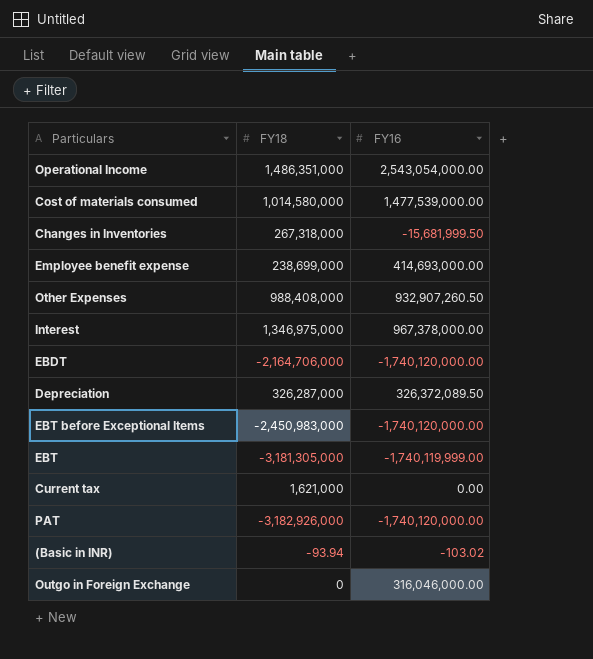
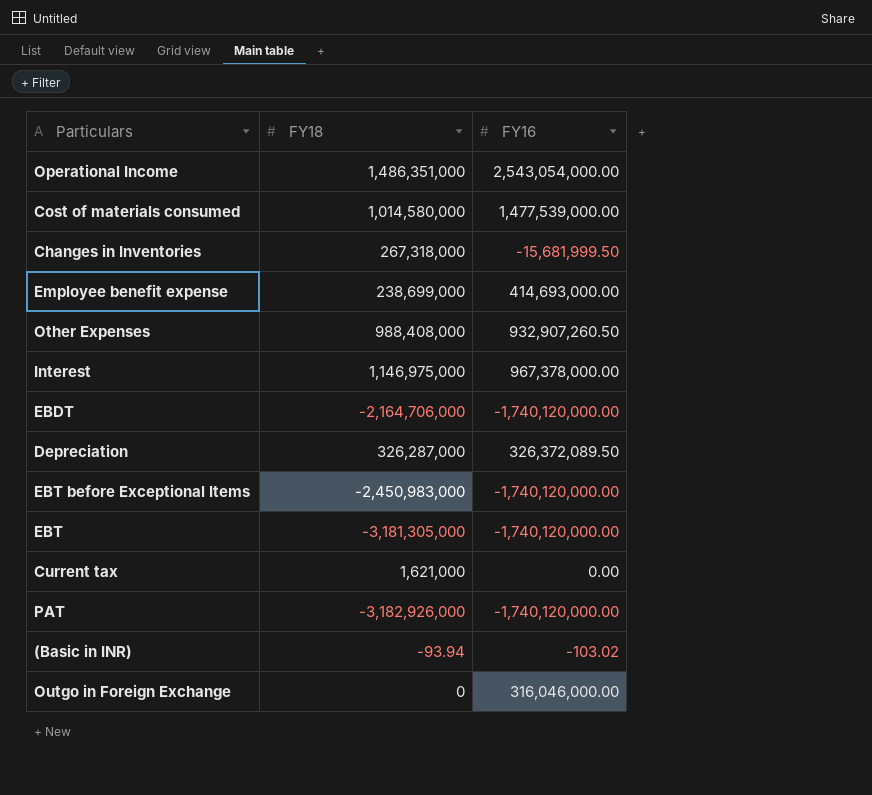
Interest | FY18: 1,346,975,000 -> 1,146,975,000
EBT | FY16: -1,740,119,999.00 -> -1,740,120,000.00

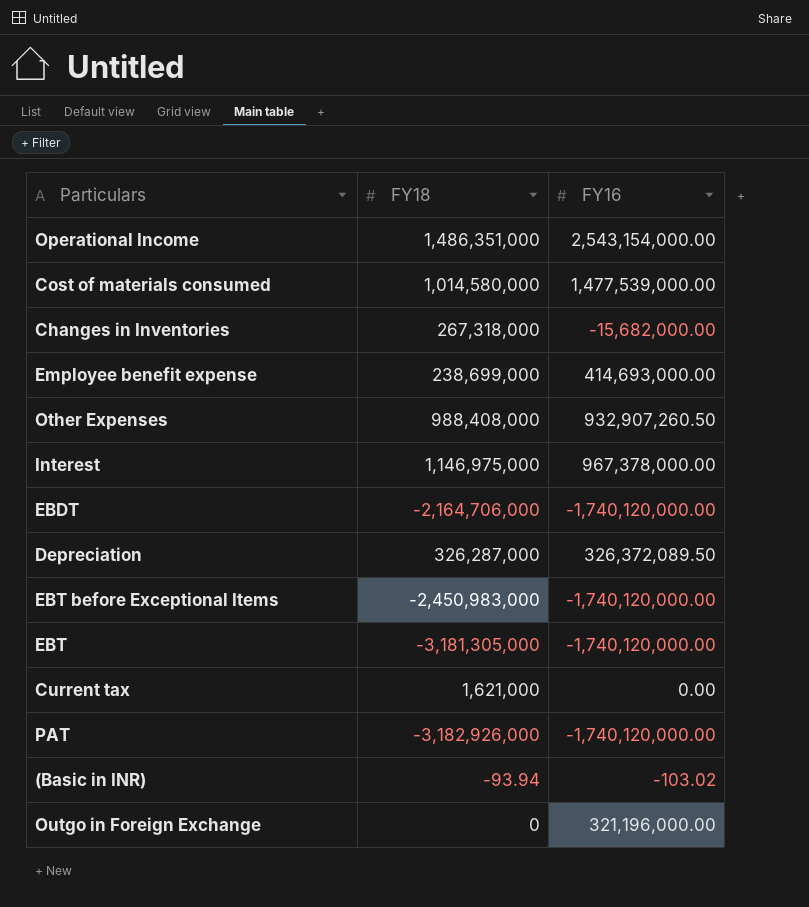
Operational Income | FY16: 2,543,054,000.00 -> 2,543,154,000.00
Changes in Inventories | FY16: -15,681,999.50 -> -15,682,000.00
Outgo in Foreign Exchange | FY16: 316,046,000.00 -> 321,196,000.00

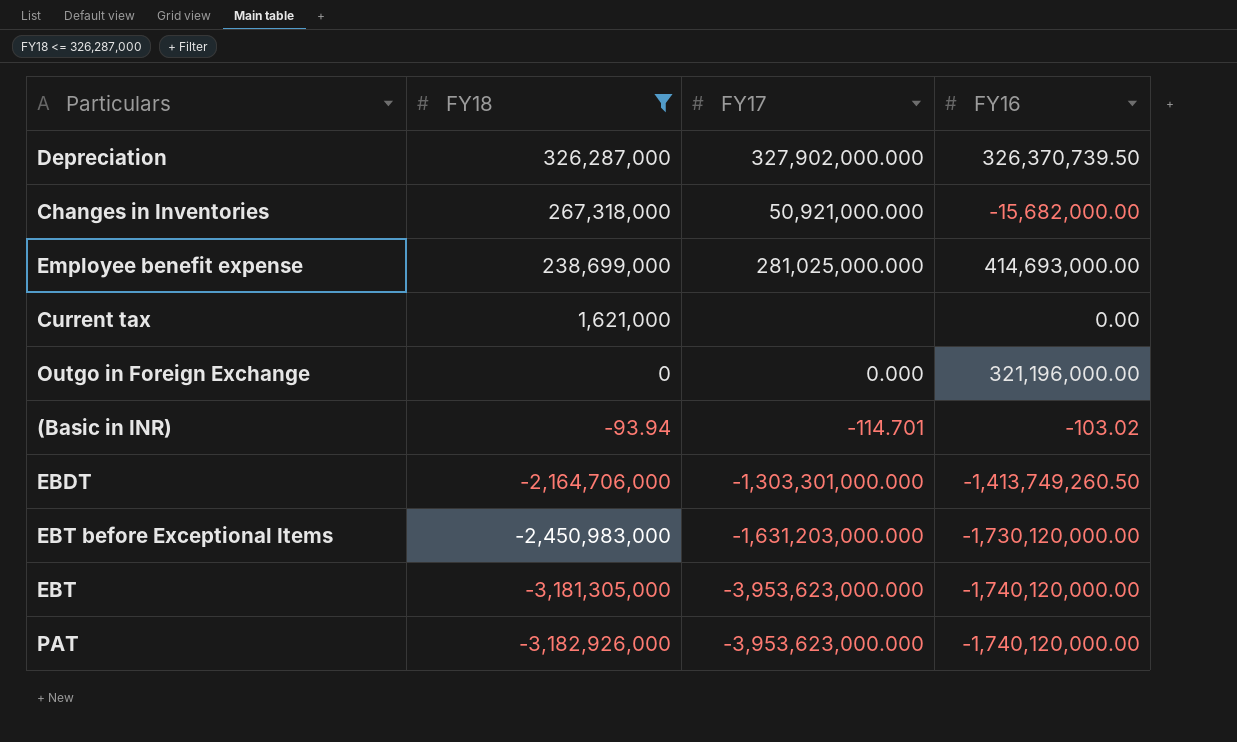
filter: none -> FY18 <= 326,287,000
row order: none -> FY18 descending
column FY17 | position: none -> 3
Depreciation | FY16: 326,372,089.50 -> 326,370,739.50
EBDT | FY16: -1,740,120,000.00 -> -1,413,749,260.50
EBT before Exceptional Items | FY16: -1,740,120,000.00 -> -1,730,120,000.00

